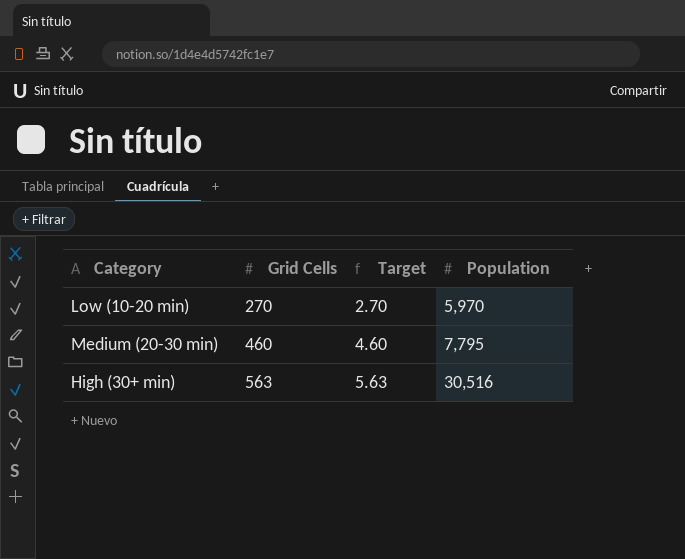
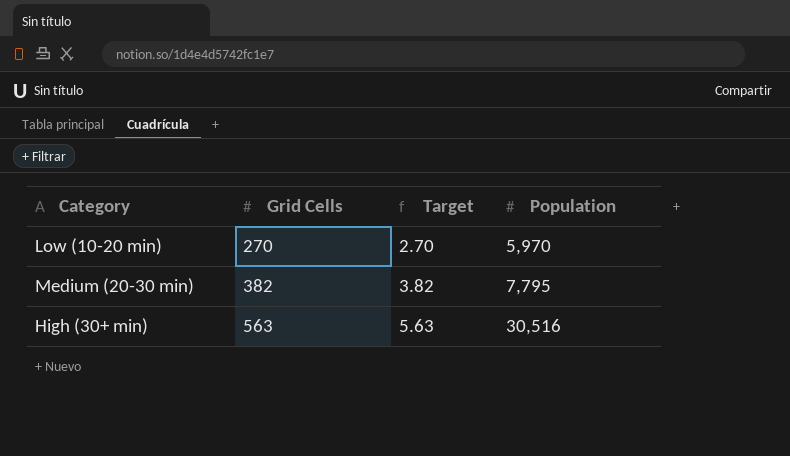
Medium (20-30 min) | Grid Cells: 460 -> 382
Medium (20-30 min) | Target: 4.60 -> 3.82

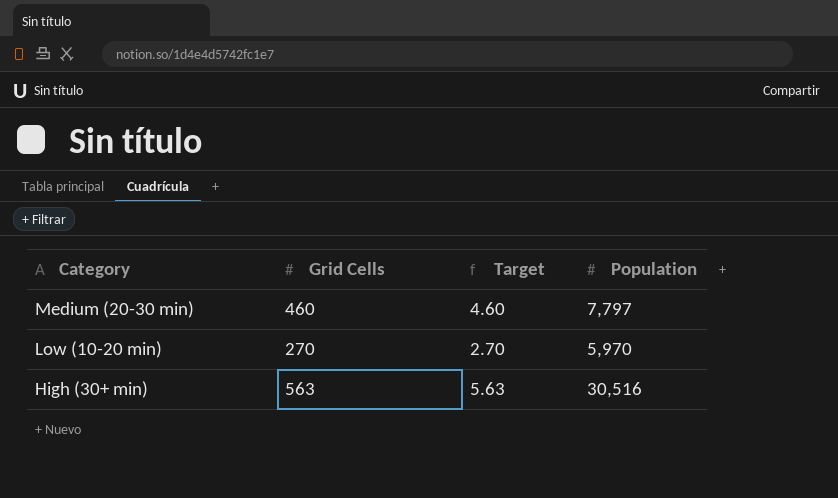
row order: Grid Cells ascending -> Category descending
Medium (20-30 min) | Grid Cells: 382 -> 460
Medium (20-30 min) | Target: 3.82 -> 4.60
Medium (20-30 min) | Population: 7,795 -> 7,797

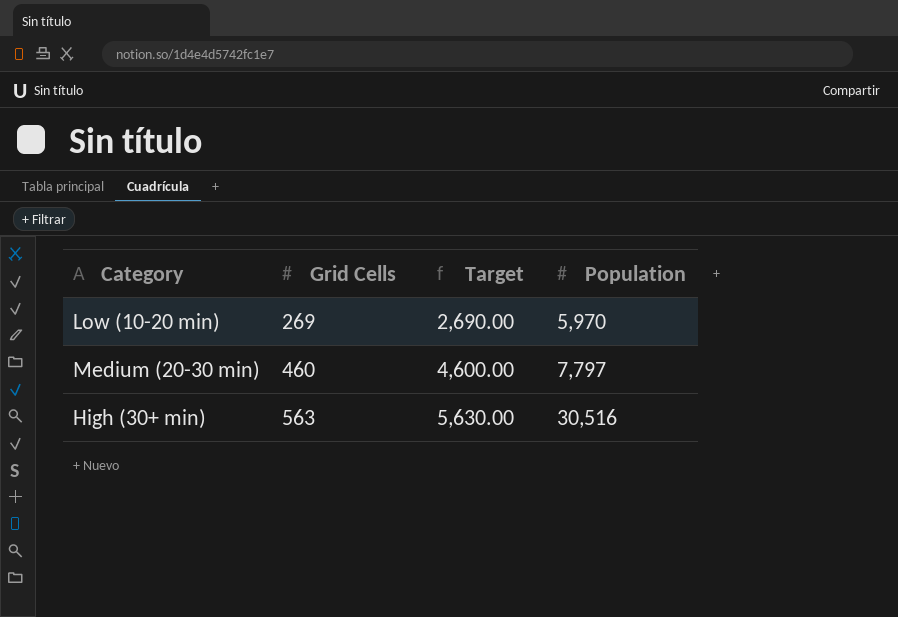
row order: Category descending -> Grid Cells ascending
column Target | formula: [Grid Cells] * 0.01 -> [Grid Cells] * 10
Low (10-20 min) | Grid Cells: 270 -> 269

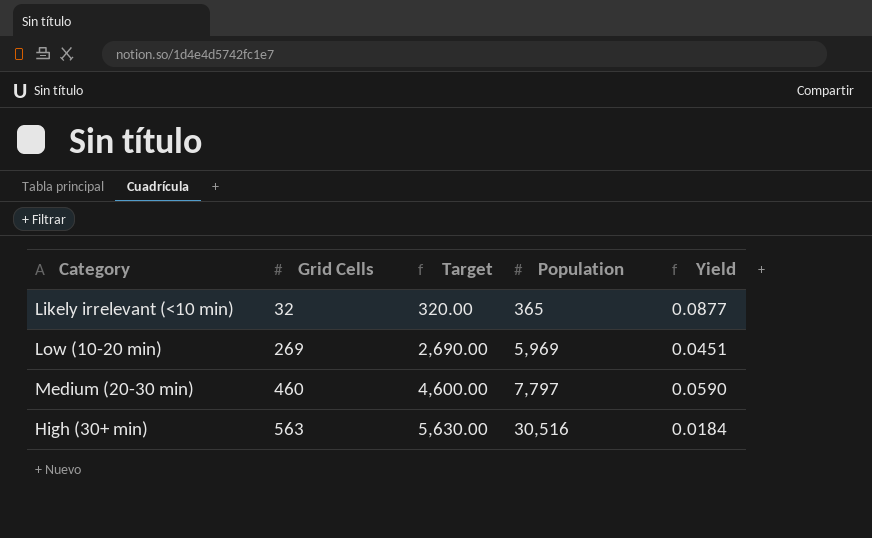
column Yield | formula: none -> [Grid Cells] / [Population]
row Likely irrelevant (<10 min): none -> 32 | 320.00 | 365 | 0.0877
Low (10-20 min) | Population: 5,970 -> 5,969

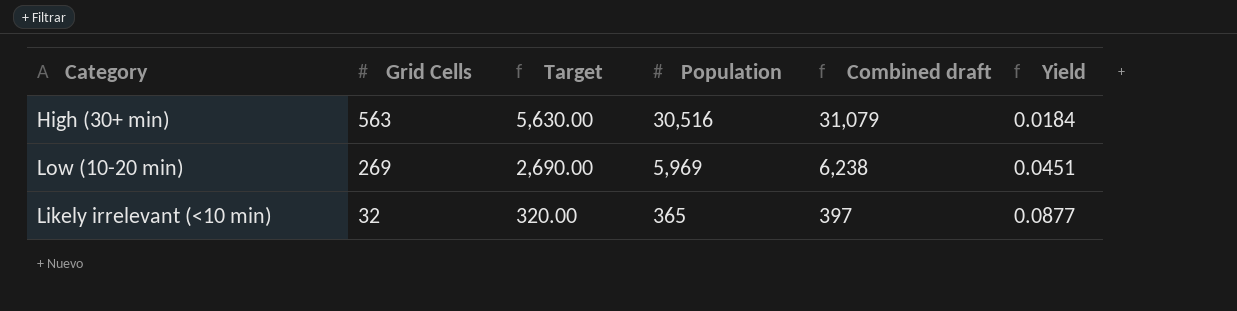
row order: Grid Cells ascending -> Grid Cells descending
column Combined draft | formula: none -> [Grid Cells] + [Population]
row Medium (20-30 min): 460 | 4,600.00 | 7,797 | 0.0590 -> none

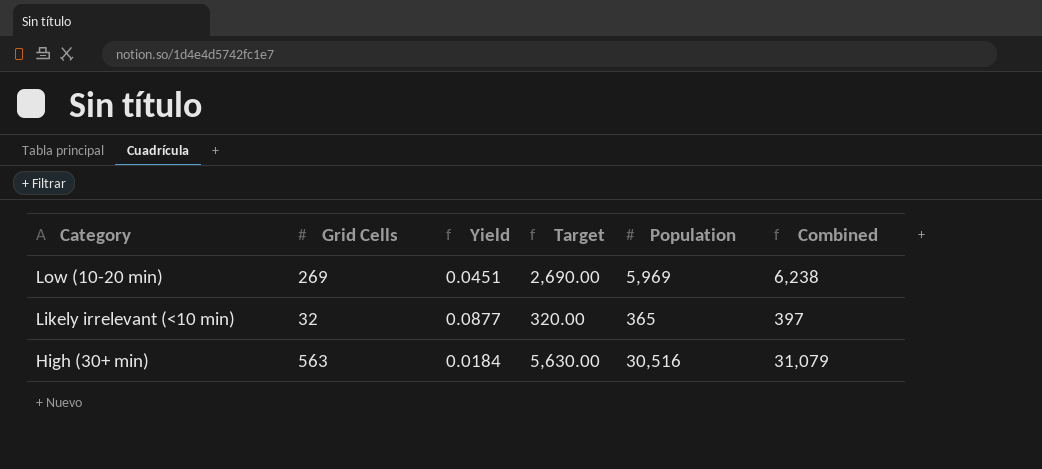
row order: Grid Cells descending -> Category descending
column Yield | position: 6 -> 3
column name: Combined draft -> Combined

